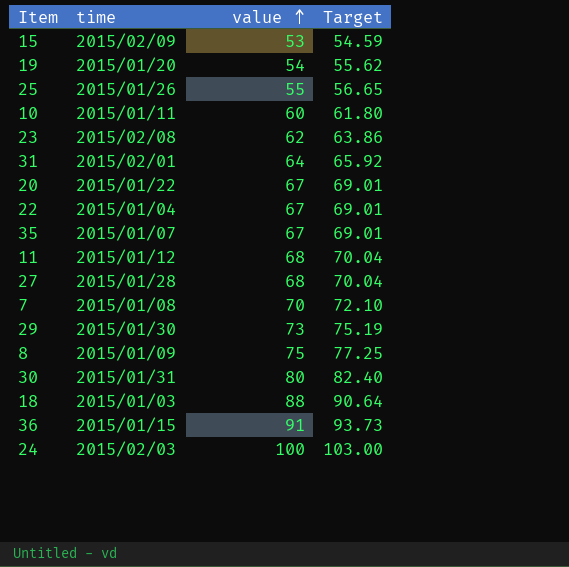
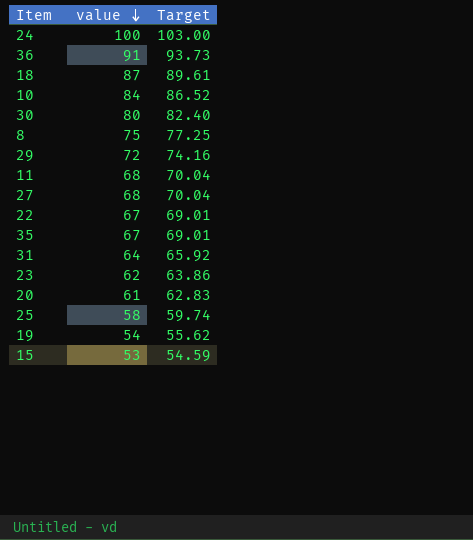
row order: value ascending -> value descending
column time | position: 2 -> none
row 7: 2015/01/08 | 70 | 72.10 -> none
18 | value: 88 -> 87
18 | Target: 90.64 -> 89.61
10 | value: 60 -> 84
10 | Target: 61.80 -> 86.52
29 | value: 73 -> 72
29 | Target: 75.19 -> 74.16
20 | value: 67 -> 61
20 | Target: 69.01 -> 62.83
25 | value: 55 -> 58
25 | Target: 56.65 -> 59.74

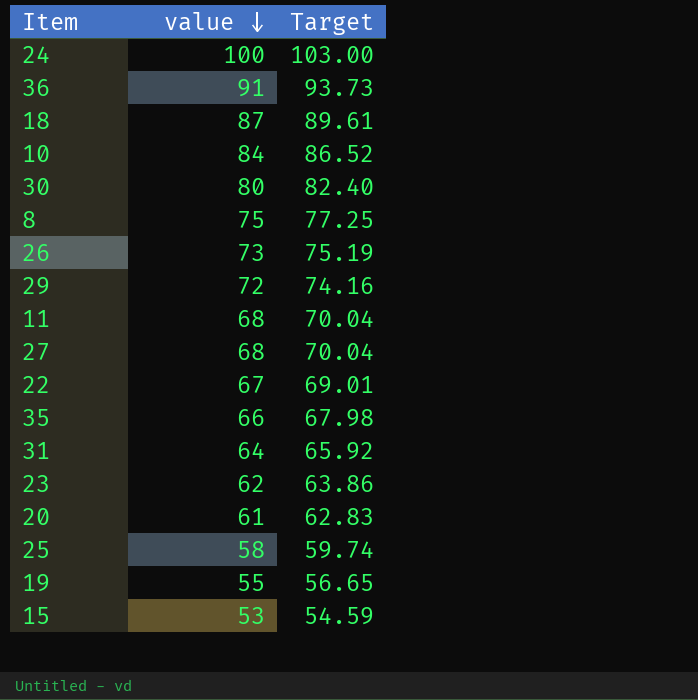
row 26: none -> 73 | 75.19
35 | value: 67 -> 66
35 | Target: 69.01 -> 67.98
19 | value: 54 -> 55
19 | Target: 55.62 -> 56.65

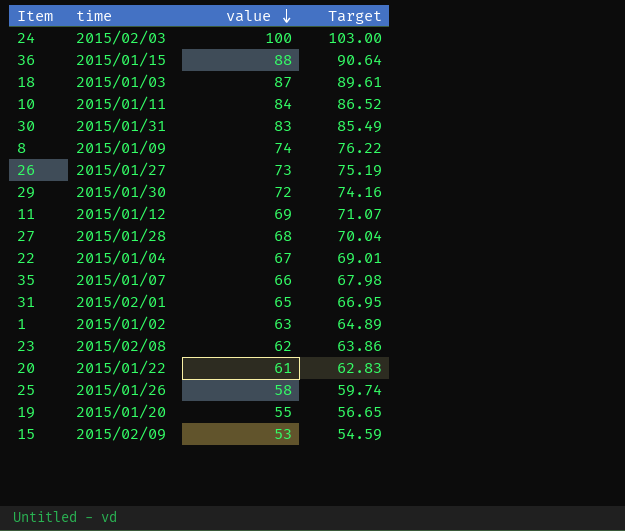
column time | position: none -> 2
36 | value: 91 -> 88
36 | Target: 93.73 -> 90.64
30 | value: 80 -> 83
30 | Target: 82.40 -> 85.49
8 | value: 75 -> 74
8 | Target: 77.25 -> 76.22
11 | value: 68 -> 69
11 | Target: 70.04 -> 71.07
31 | value: 64 -> 65
31 | Target: 65.92 -> 66.95
row 1: none -> 2015/01/02 | 63 | 64.89

